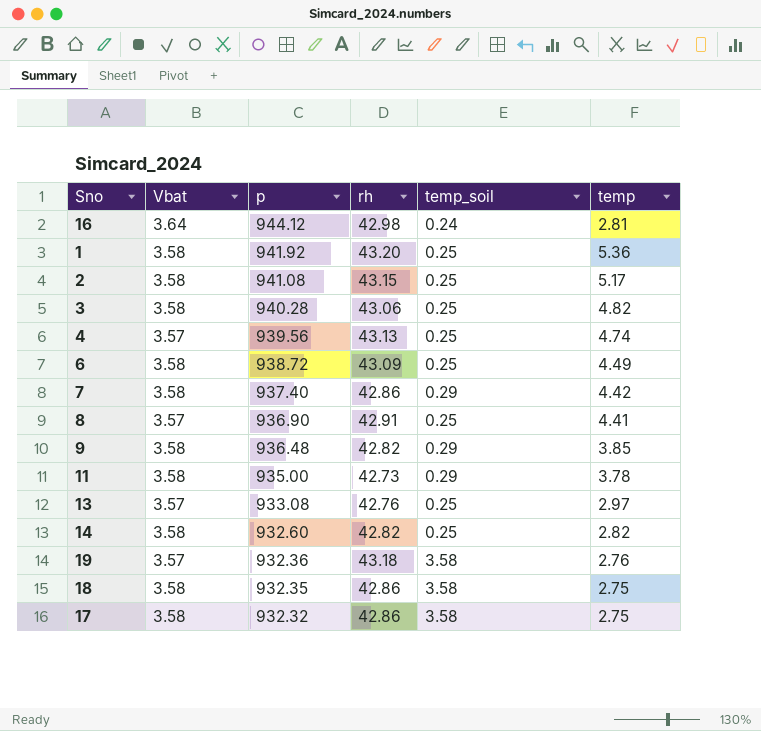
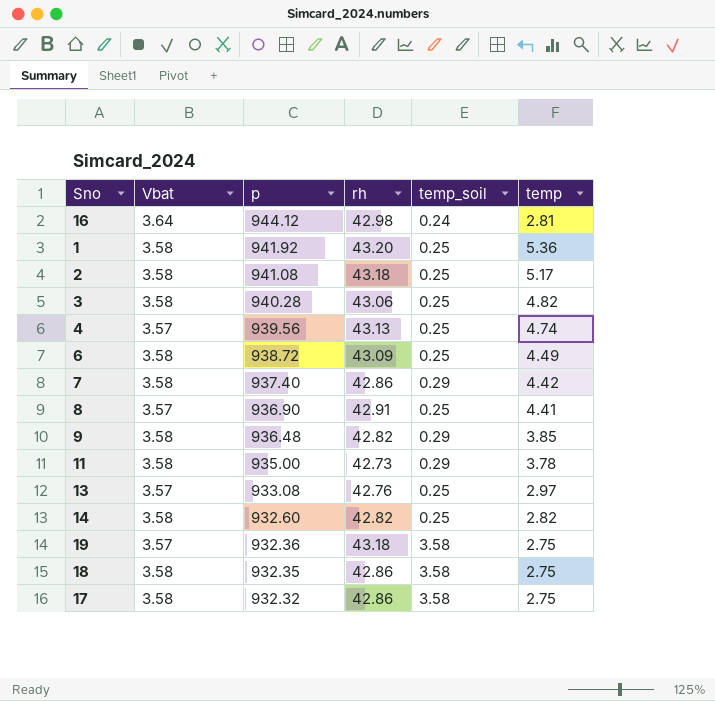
2 | rh: 43.15 -> 43.18
19 | temp: 2.76 -> 2.75

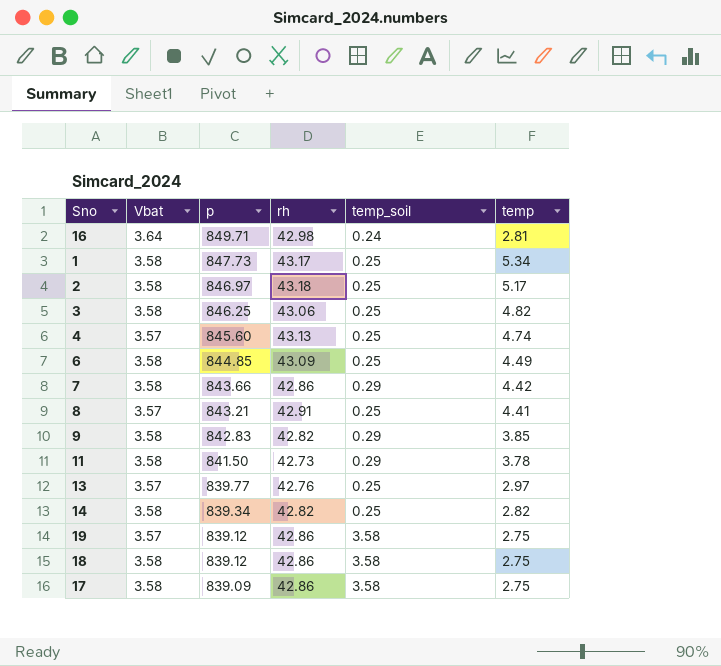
16 | p: 944.12 -> 849.71
1 | p: 941.92 -> 847.73
1 | rh: 43.20 -> 43.17
1 | temp: 5.36 -> 5.34
2 | p: 941.08 -> 846.97
3 | p: 940.28 -> 846.25
4 | p: 939.56 -> 845.60
6 | p: 938.72 -> 844.85
7 | p: 937.40 -> 843.66
8 | p: 936.90 -> 843.21
9 | p: 936.48 -> 842.83
11 | p: 935.00 -> 841.50
13 | p: 933.08 -> 839.77
14 | p: 932.60 -> 839.34
19 | p: 932.36 -> 839.12
19 | rh: 43.18 -> 42.86
18 | p: 932.35 -> 839.12
17 | p: 932.32 -> 839.09

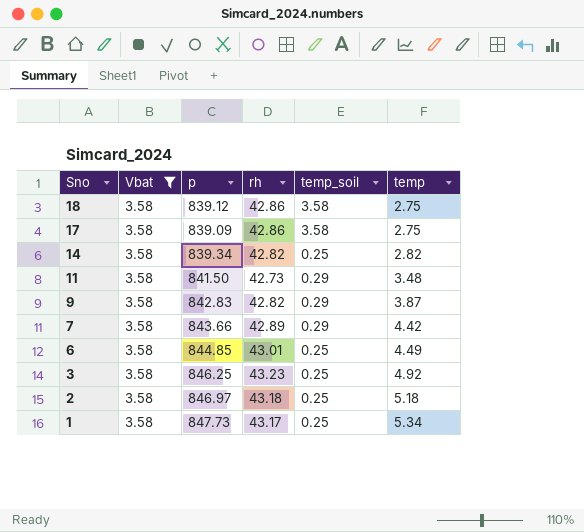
filter: none -> Vbat = 3.58
row order: p descending -> Sno descending
11 | temp: 3.78 -> 3.48
9 | temp: 3.85 -> 3.87
7 | rh: 42.86 -> 42.89
6 | rh: 43.09 -> 43.01
3 | rh: 43.06 -> 43.23
3 | temp: 4.82 -> 4.92
2 | temp: 5.17 -> 5.18

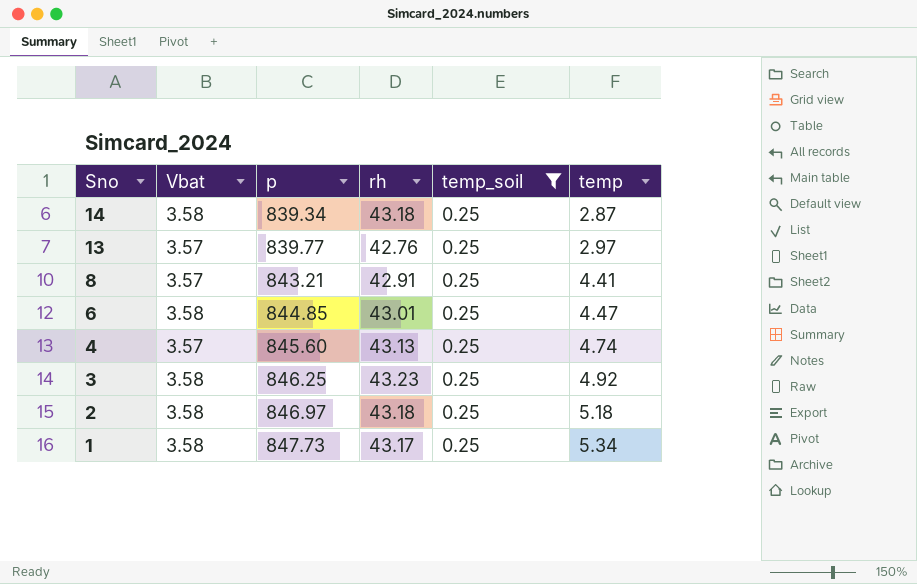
filter: Vbat = 3.58 -> temp_soil = 0.25
14 | rh: 42.82 -> 43.18
14 | temp: 2.82 -> 2.87
6 | temp: 4.49 -> 4.47

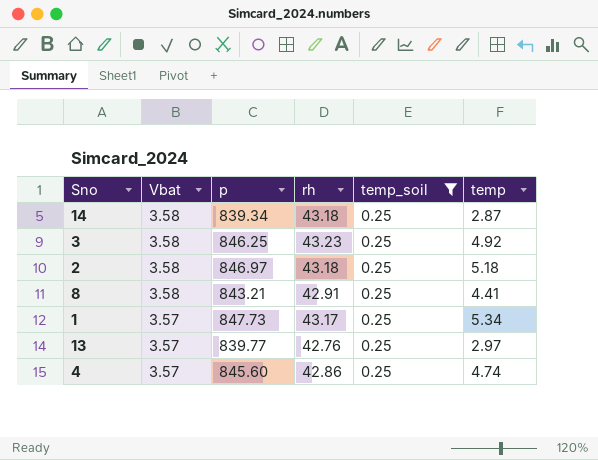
row order: Sno descending -> Vbat descending
row 6: 3.58 | 844.85 | 43.01 | 0.25 | 4.47 -> none
8 | Vbat: 3.57 -> 3.58
1 | Vbat: 3.58 -> 3.57
4 | rh: 43.13 -> 42.86

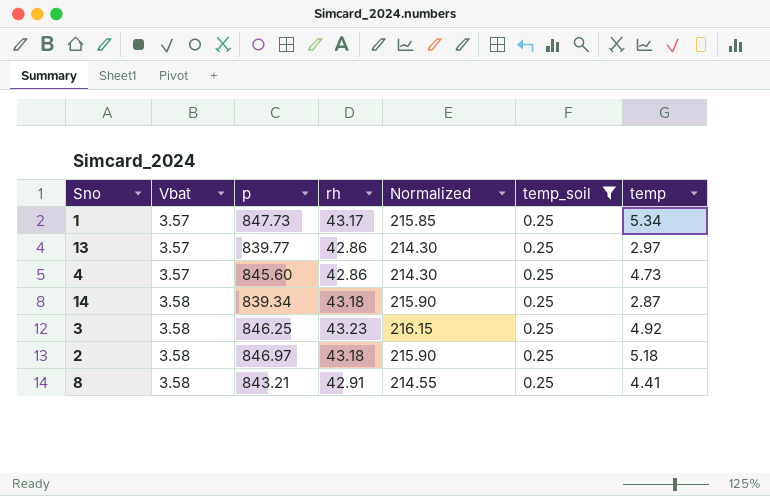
row order: Vbat descending -> Vbat ascending
column Normalized | formula: none -> [rh] * 5
13 | rh: 42.76 -> 42.86
4 | temp: 4.74 -> 4.73

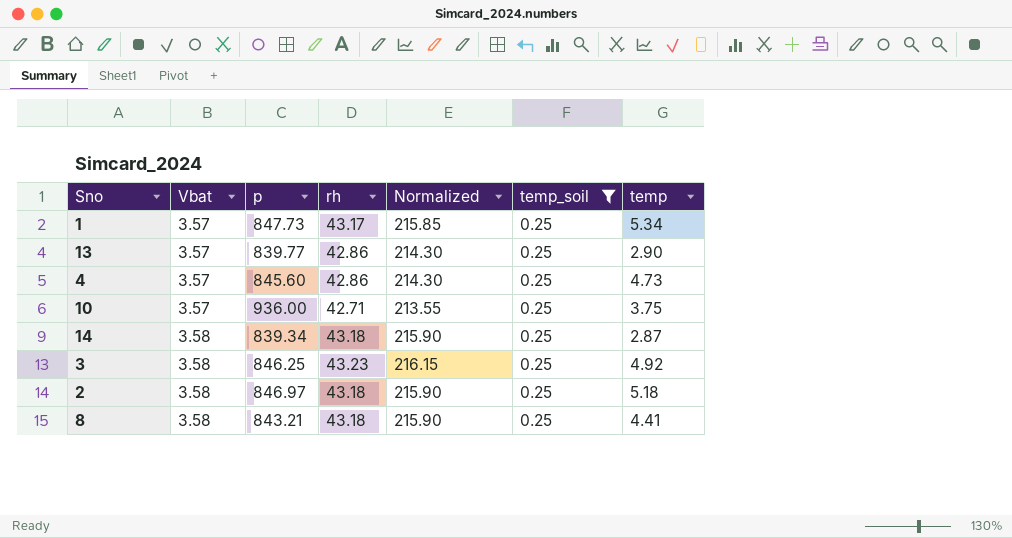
13 | temp: 2.97 -> 2.90
row 10: none -> 3.57 | 936.00 | 42.71 | 213.55 | 0.25 | 3.75
8 | rh: 42.91 -> 43.18
8 | Normalized: 214.55 -> 215.90

